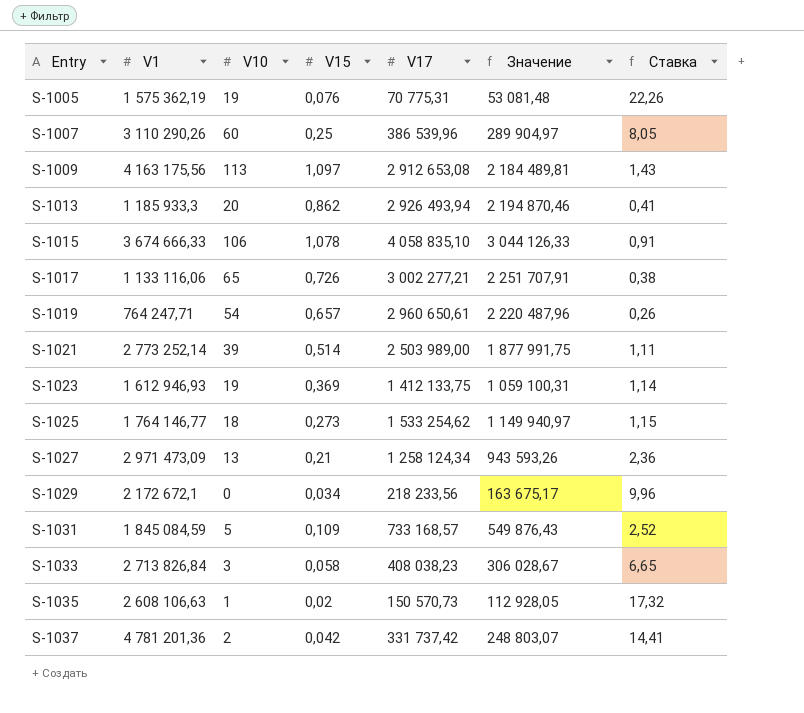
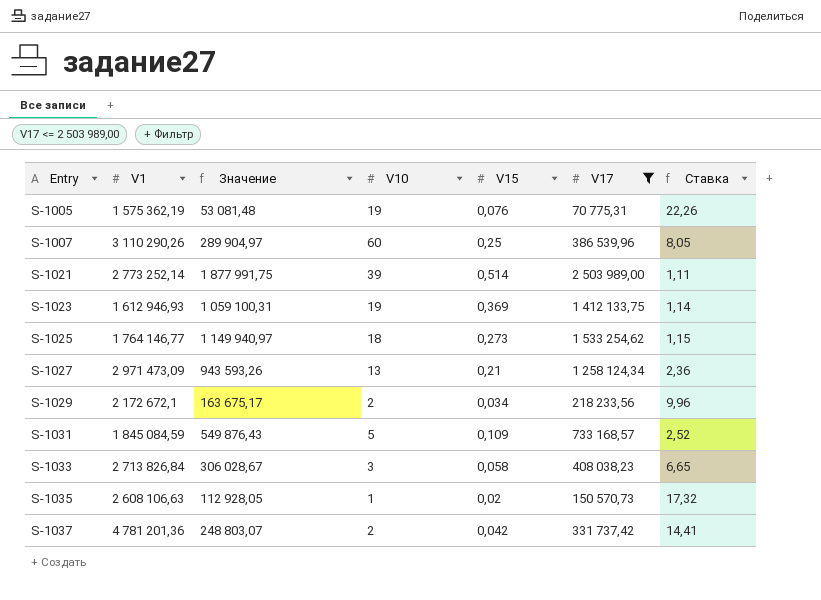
filter: none -> V17 <= 2 503 989,00
column Значение | position: 6 -> 3
S-1029 | V10: 0 -> 2

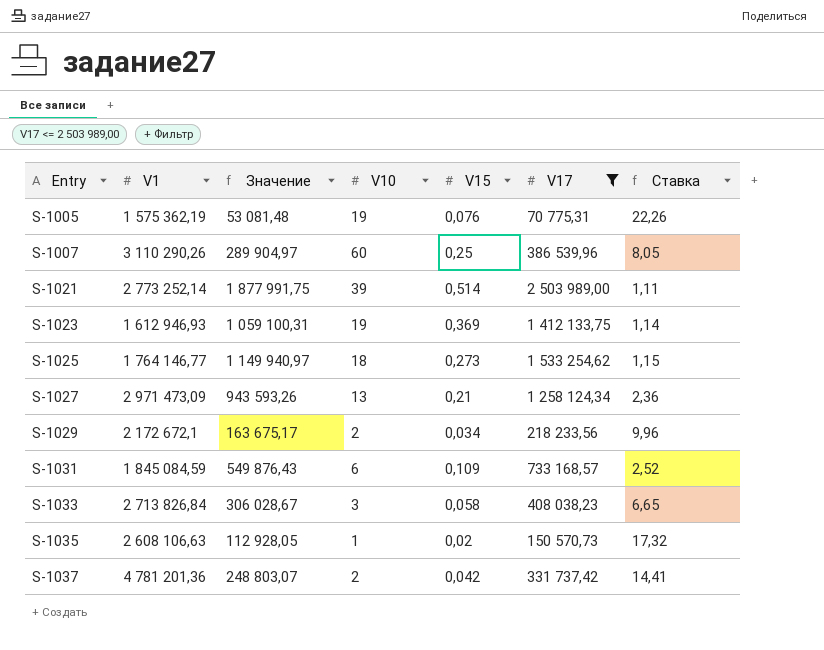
S-1031 | V10: 5 -> 6

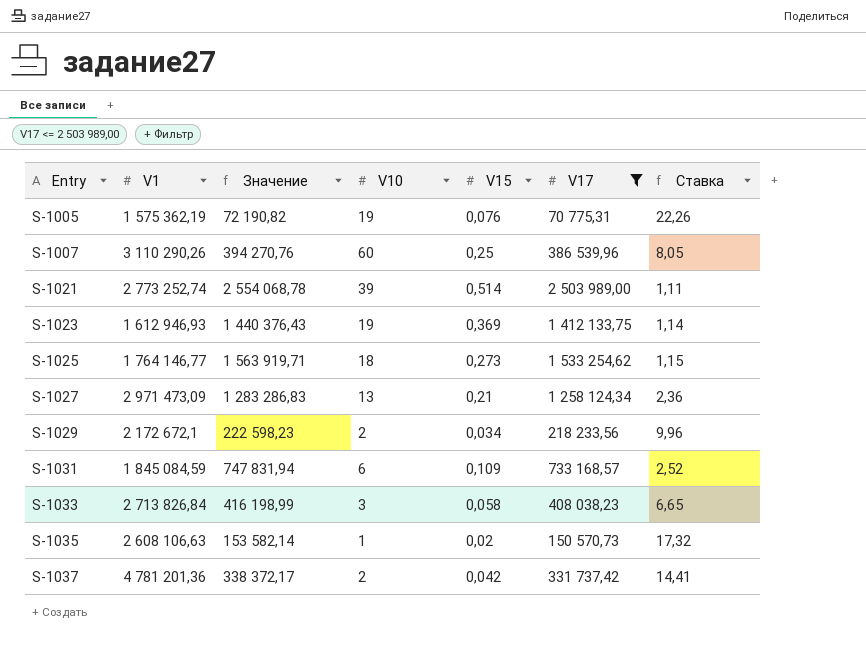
column Значение | formula: [V17] * 0,75 -> [V17] * 1,02
S-1021 | V1: 2 773 252,14 -> 2 773 252,74

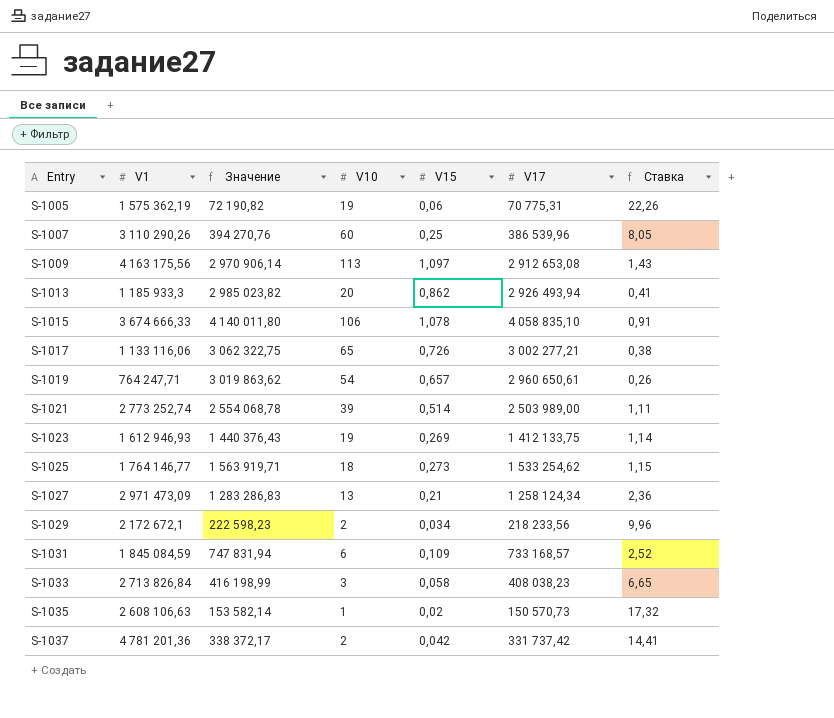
filter: V17 <= 2 503 989,00 -> none
S-1005 | V15: 0,076 -> 0,06
S-1023 | V15: 0,369 -> 0,269

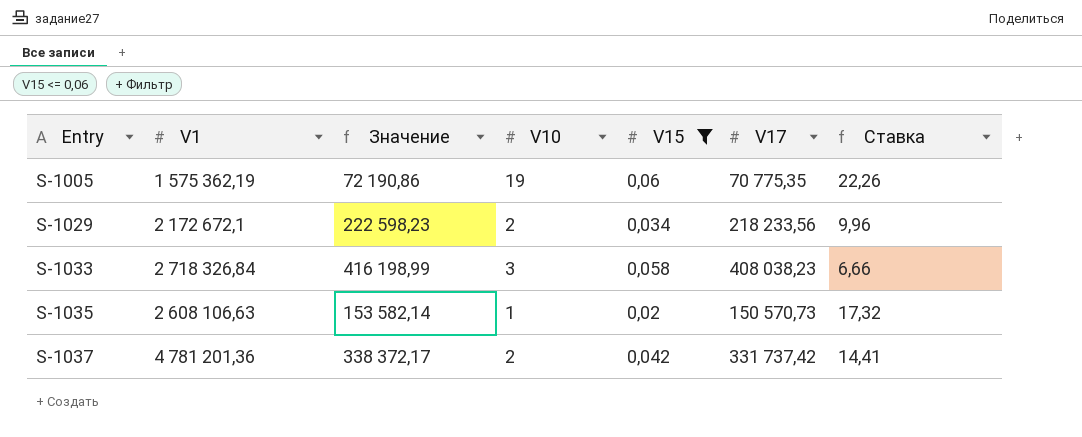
filter: none -> V15 <= 0,06
S-1005 | Значение: 72 190,82 -> 72 190,86
S-1005 | V17: 70 775,31 -> 70 775,35
S-1033 | V1: 2 713 826,84 -> 2 718 326,84
S-1033 | Ставка: 6,65 -> 6,66

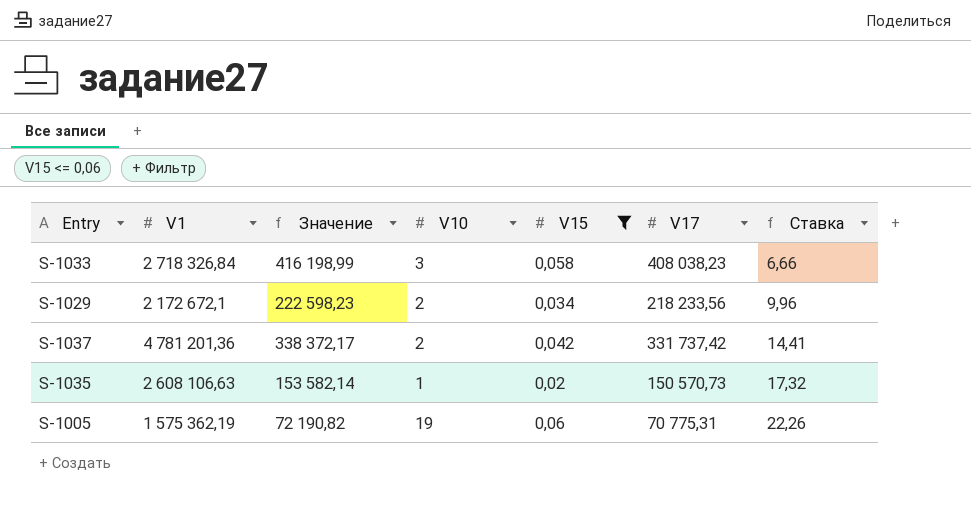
row order: Entry ascending -> Ставка ascending
S-1005 | Значение: 72 190,86 -> 72 190,82
S-1005 | V17: 70 775,35 -> 70 775,31

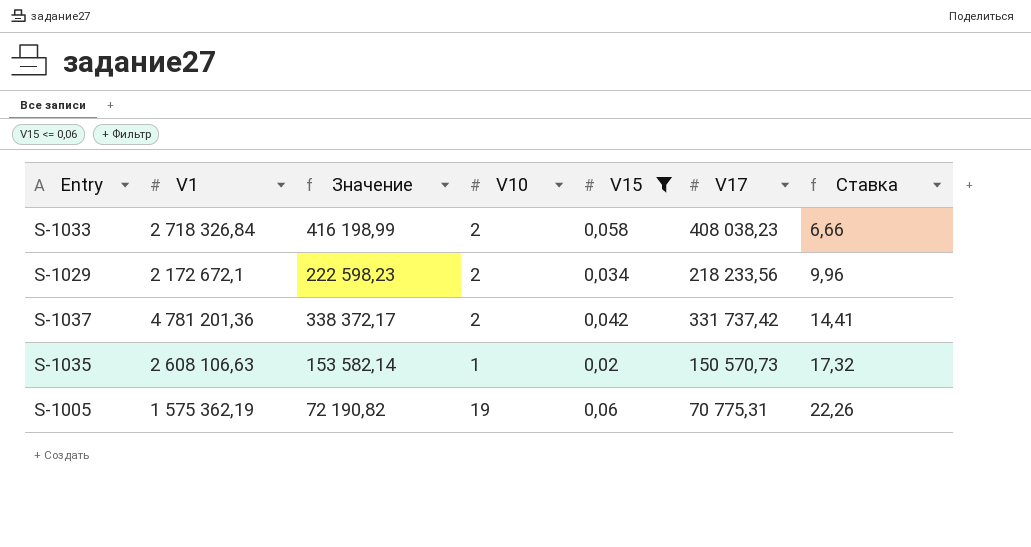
S-1033 | V10: 3 -> 2

